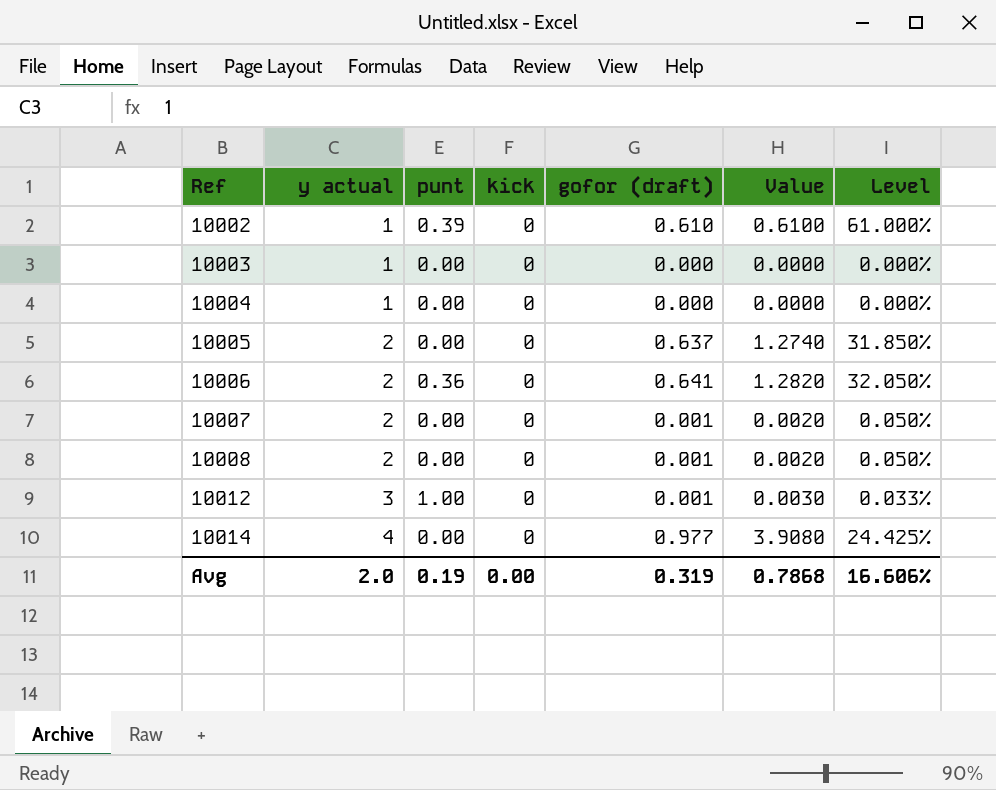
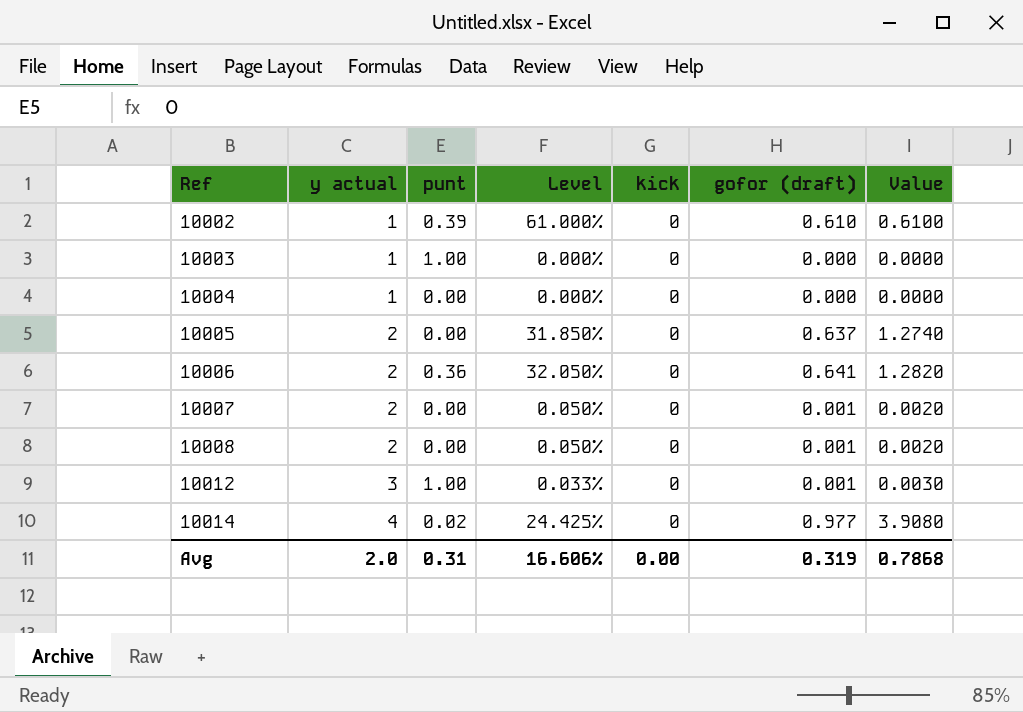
column Level | position: 7 -> 4
10003 | punt: 0.00 -> 1.00
10014 | punt: 0.00 -> 0.02
Avg | punt: 0.19 -> 0.31

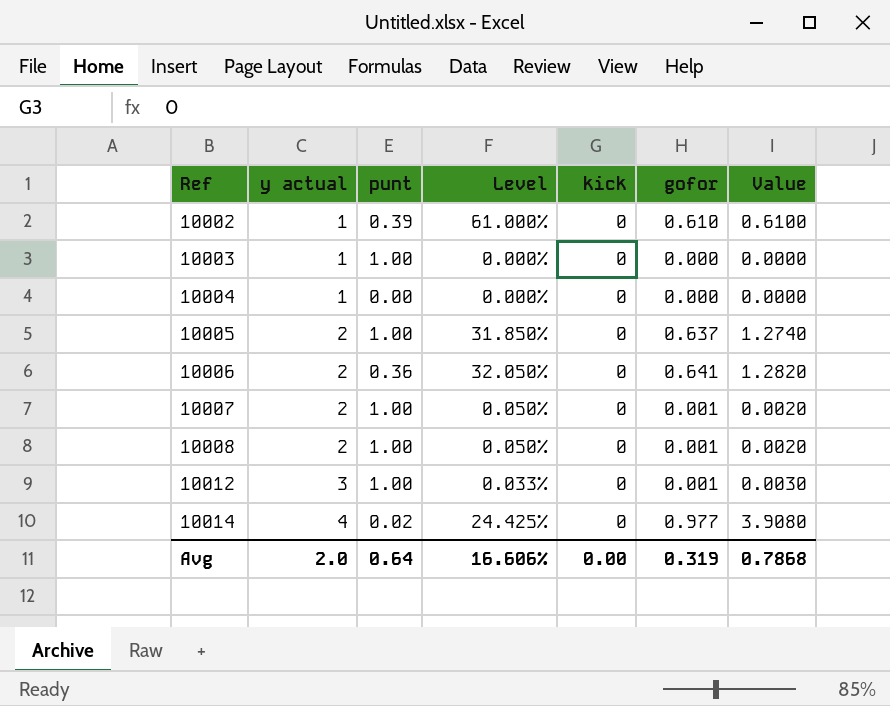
column name: gofor (draft) -> gofor
10005 | punt: 0.00 -> 1.00
10007 | punt: 0.00 -> 1.00
10008 | punt: 0.00 -> 1.00
Avg | punt: 0.31 -> 0.64

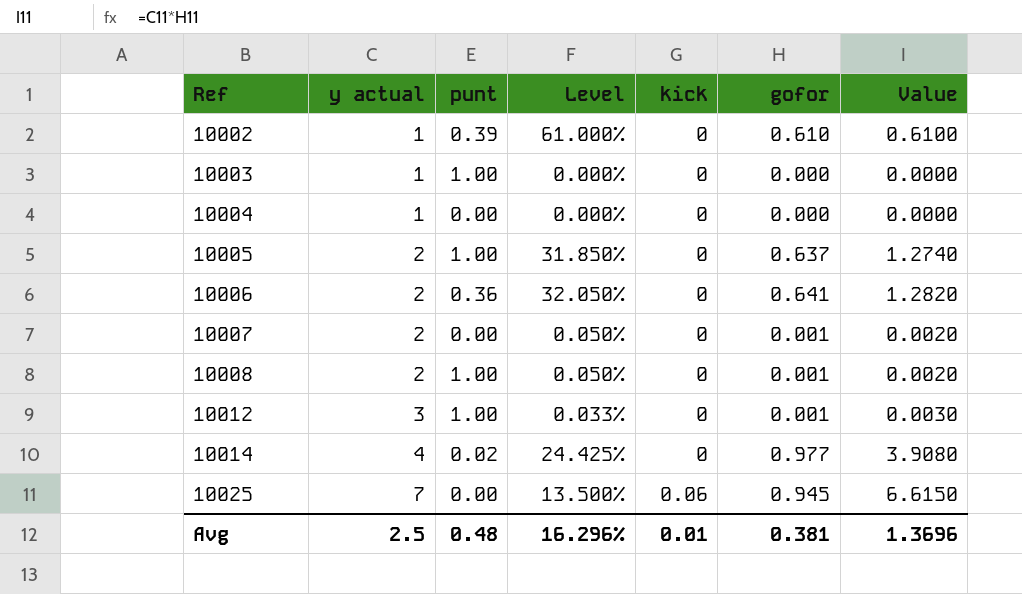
10007 | punt: 1.00 -> 0.00
row 10025: none -> 7 | 0.00 | 13.500% | 0.06 | 0.945 | 6.6150
Avg | y actual: 2.0 -> 2.5
Avg | punt: 0.64 -> 0.48
Avg | Level: 16.606% -> 16.296%
Avg | kick: 0.00 -> 0.01
Avg | gofor: 0.319 -> 0.381
Avg | Value: 0.7868 -> 1.3696

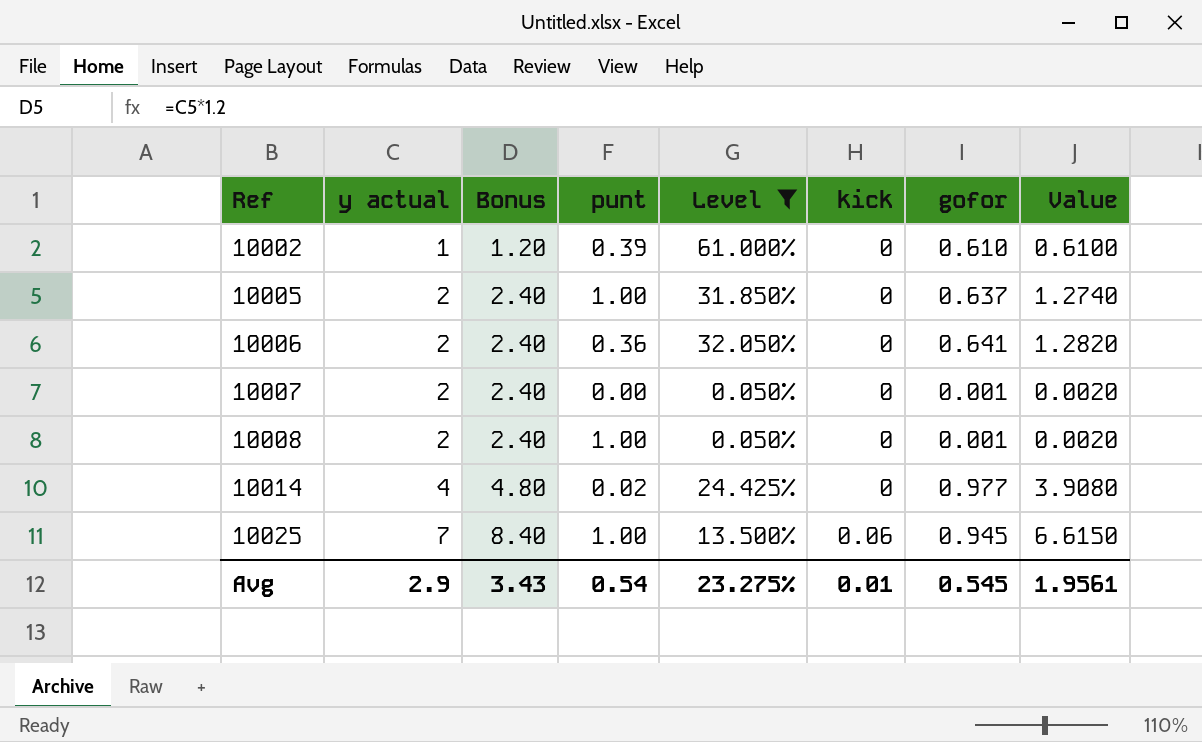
filter: none -> Level >= 0.050%
column Bonus | formula: none -> [y actual] * 1.2
10025 | punt: 0.00 -> 1.00
Avg | y actual: 2.5 -> 2.9
Avg | punt: 0.48 -> 0.54
Avg | Level: 16.296% -> 23.275%
Avg | gofor: 0.381 -> 0.545
Avg | Value: 1.3696 -> 1.9561

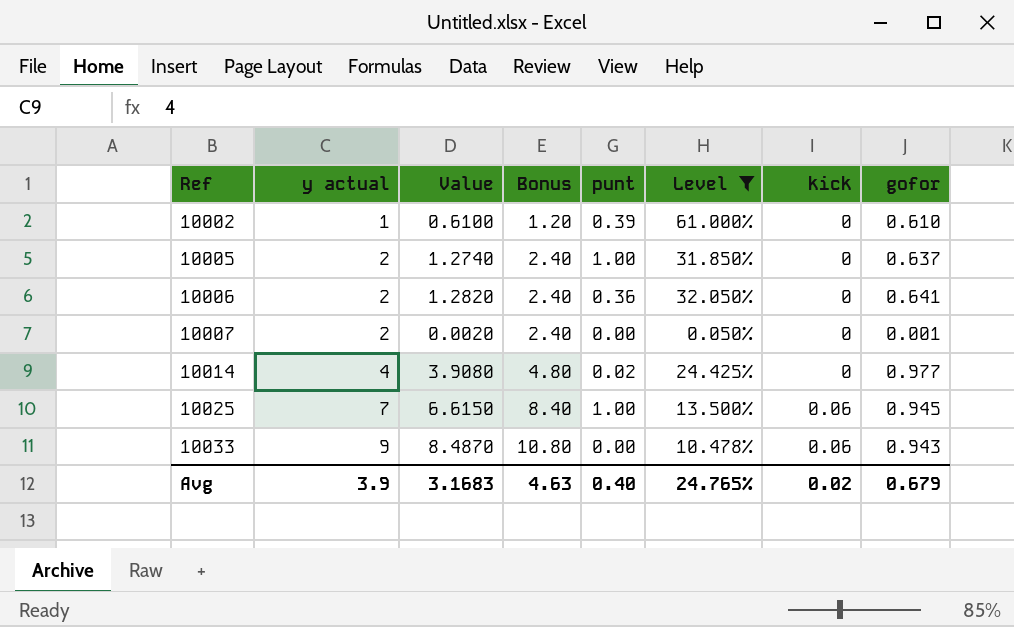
column Value | position: 8 -> 3
row 10008: 2 | 2.40 | 1.00 | 0.050% | 0 | 0.001 | 0.0020 -> none
row 10033: none -> 9 | 8.4870 | 10.80 | 0.00 | 10.478% | 0.06 | 0.943
Avg | y actual: 2.9 -> 3.9
Avg | Value: 1.9561 -> 3.1683
Avg | Bonus: 3.43 -> 4.63
Avg | punt: 0.54 -> 0.40
Avg | Level: 23.275% -> 24.765%
Avg | kick: 0.01 -> 0.02
Avg | gofor: 0.545 -> 0.679

